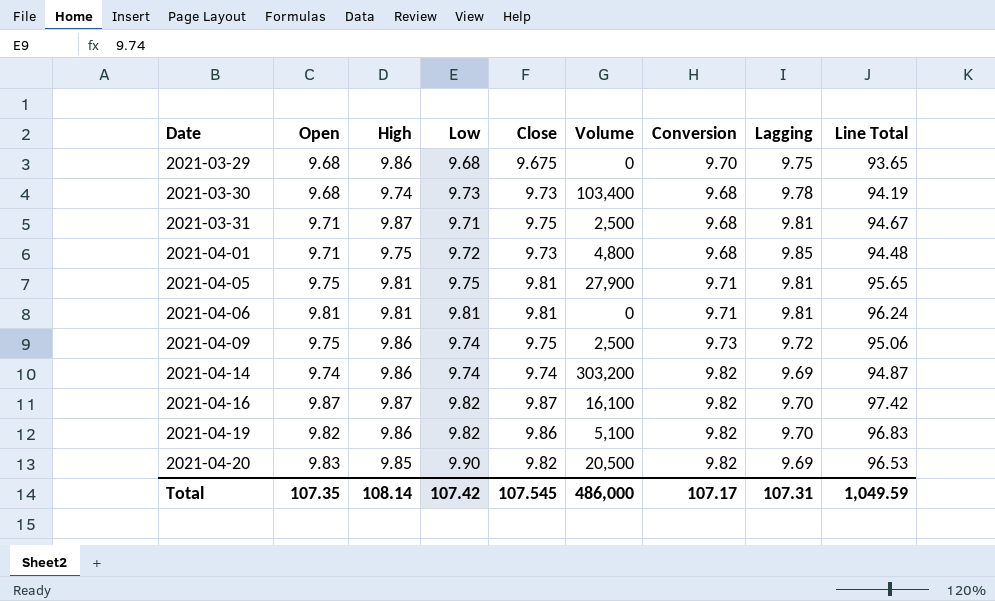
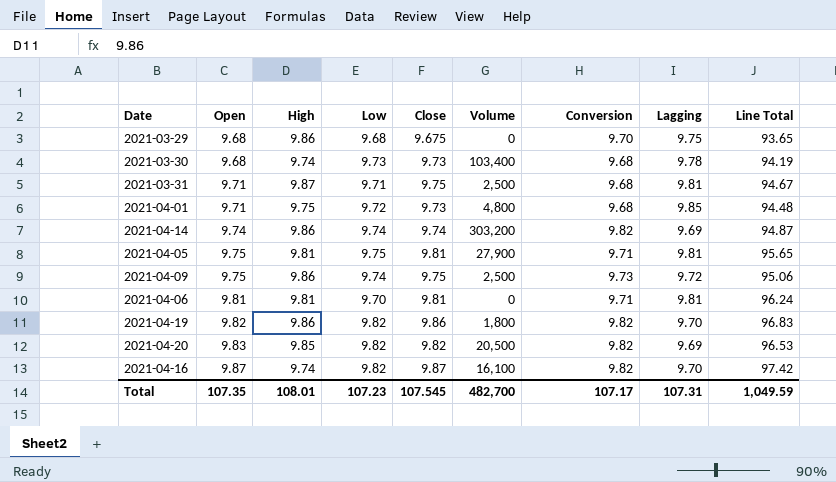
row order: Date ascending -> Open ascending
2021-04-06 | Low: 9.81 -> 9.70
2021-04-19 | Volume: 5,100 -> 1,800
2021-04-20 | Low: 9.90 -> 9.82
2021-04-16 | High: 9.87 -> 9.74
Total | High: 108.14 -> 108.01
Total | Low: 107.42 -> 107.23
Total | Volume: 486,000 -> 482,700

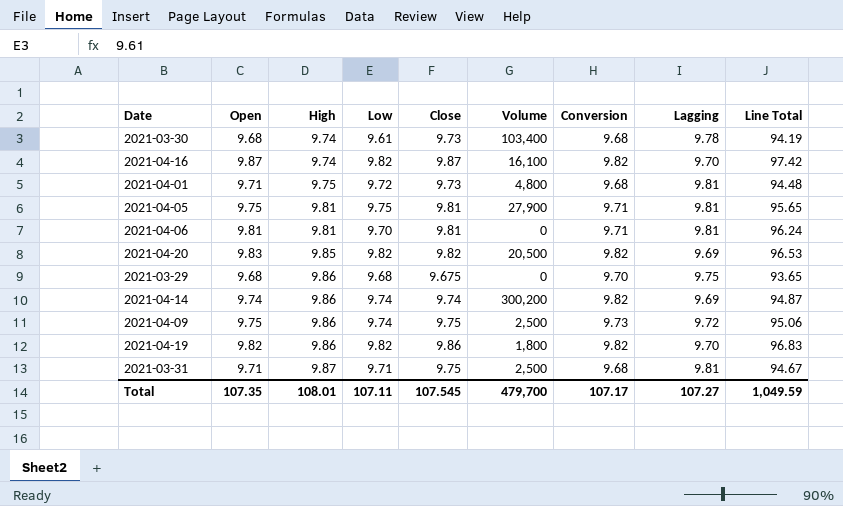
row order: Open ascending -> High ascending
2021-03-30 | Low: 9.73 -> 9.61
2021-04-01 | Lagging: 9.85 -> 9.81
2021-04-14 | Volume: 303,200 -> 300,200
Total | Low: 107.23 -> 107.11
Total | Volume: 482,700 -> 479,700
Total | Lagging: 107.31 -> 107.27

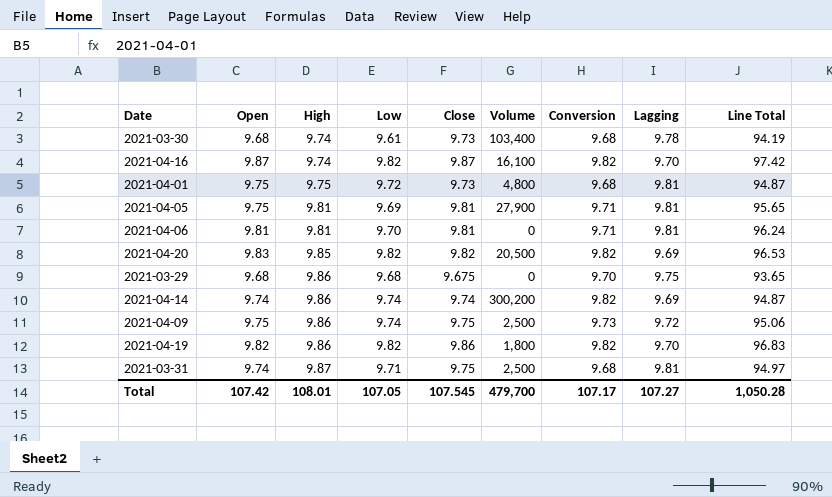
2021-04-01 | Open: 9.71 -> 9.75
2021-04-01 | Line Total: 94.48 -> 94.87
2021-04-05 | Low: 9.75 -> 9.69
2021-03-31 | Open: 9.71 -> 9.74
2021-03-31 | Line Total: 94.67 -> 94.97
Total | Open: 107.35 -> 107.42
Total | Low: 107.11 -> 107.05
Total | Line Total: 1,049.59 -> 1,050.28

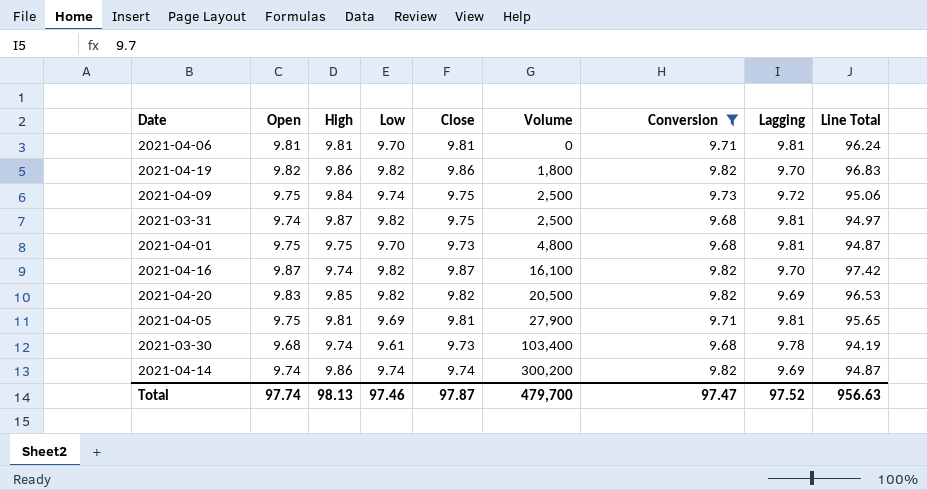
filter: none -> Conversion != 9.70
row order: High ascending -> Volume ascending
2021-04-09 | High: 9.86 -> 9.84
2021-03-31 | Low: 9.71 -> 9.82
2021-04-01 | Low: 9.72 -> 9.70
Total | Open: 107.42 -> 97.74
Total | High: 108.01 -> 98.13
Total | Low: 107.05 -> 97.46
Total | Close: 107.545 -> 97.87
Total | Conversion: 107.17 -> 97.47
Total | Lagging: 107.27 -> 97.52
Total | Line Total: 1,050.28 -> 956.63

